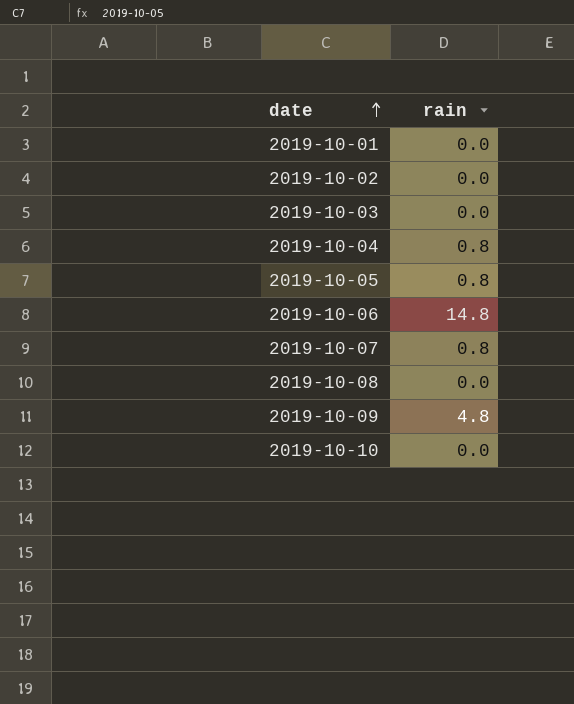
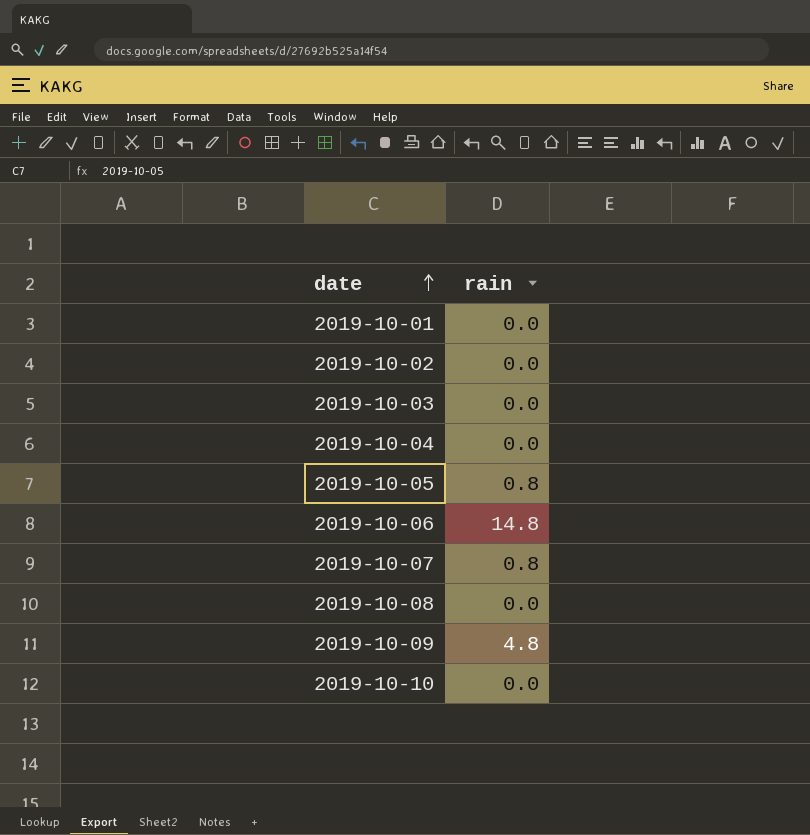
2019-10-04 | rain: 0.8 -> 0.0

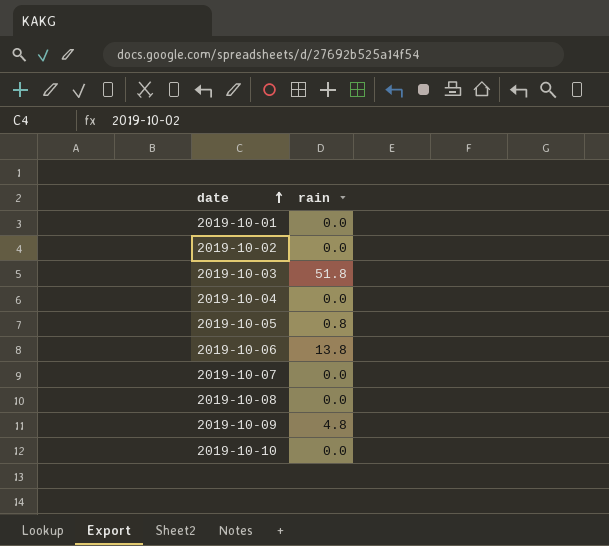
2019-10-03 | rain: 0.0 -> 51.8
2019-10-06 | rain: 14.8 -> 13.8
2019-10-07 | rain: 0.8 -> 0.0

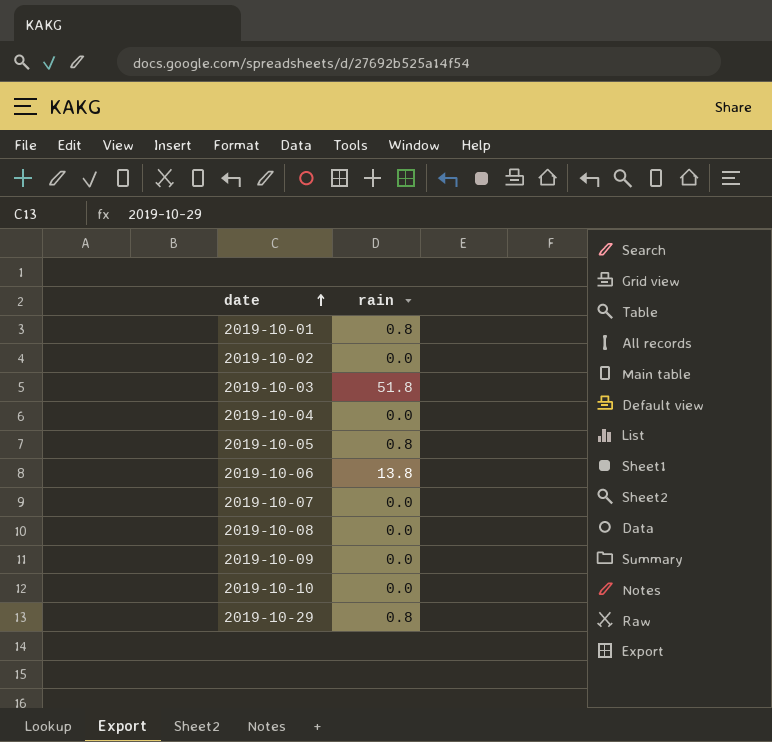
2019-10-01 | rain: 0.0 -> 0.8
2019-10-09 | rain: 4.8 -> 0.0
row 2019-10-29: none -> 0.8

